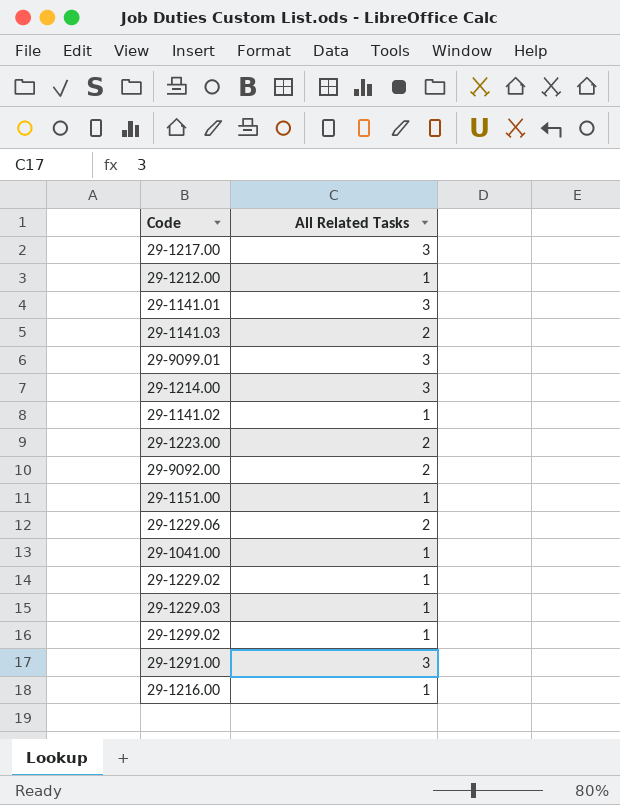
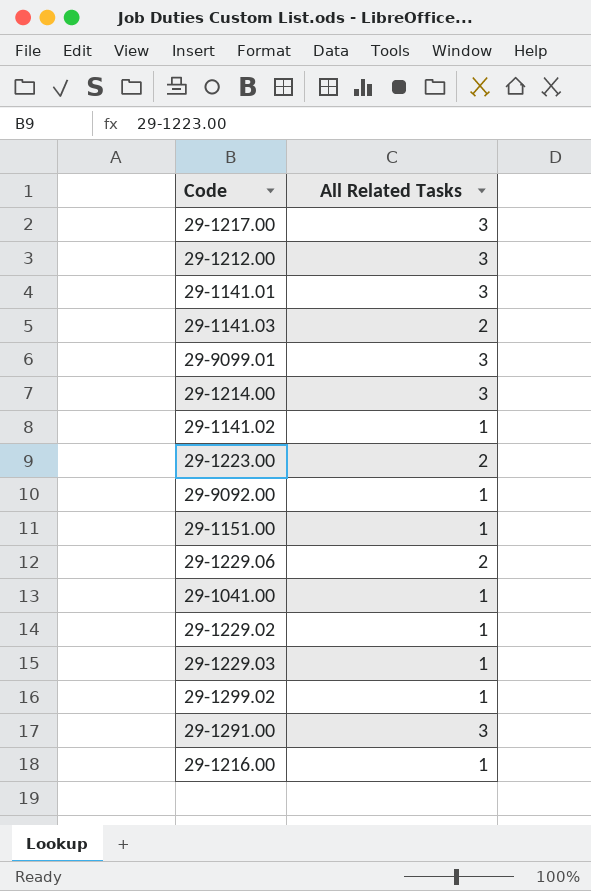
29-1212.00 | All Related Tasks: 1 -> 3
29-9092.00 | All Related Tasks: 2 -> 1

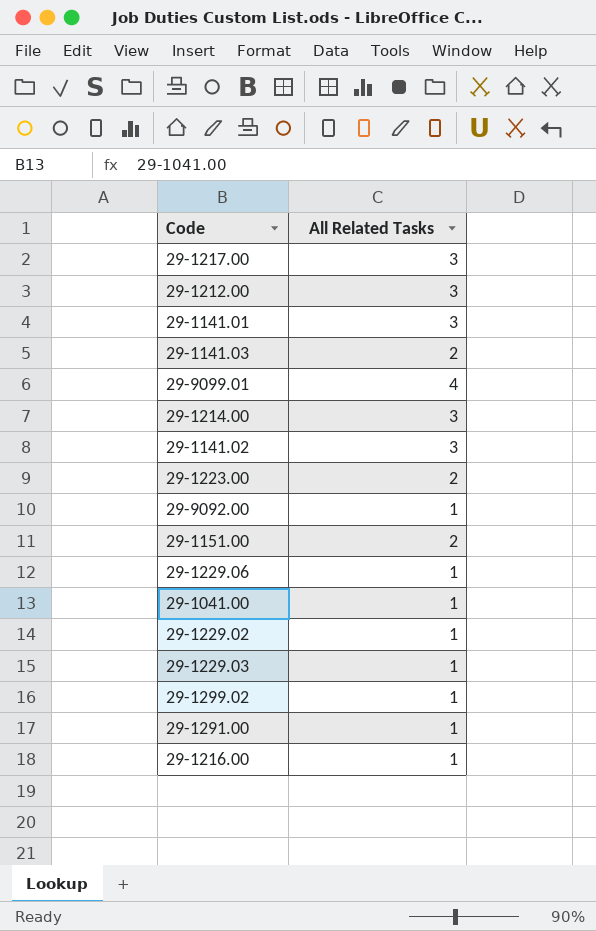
29-9099.01 | All Related Tasks: 3 -> 4
29-1141.02 | All Related Tasks: 1 -> 3
29-1151.00 | All Related Tasks: 1 -> 2
29-1229.06 | All Related Tasks: 2 -> 1
29-1291.00 | All Related Tasks: 3 -> 1

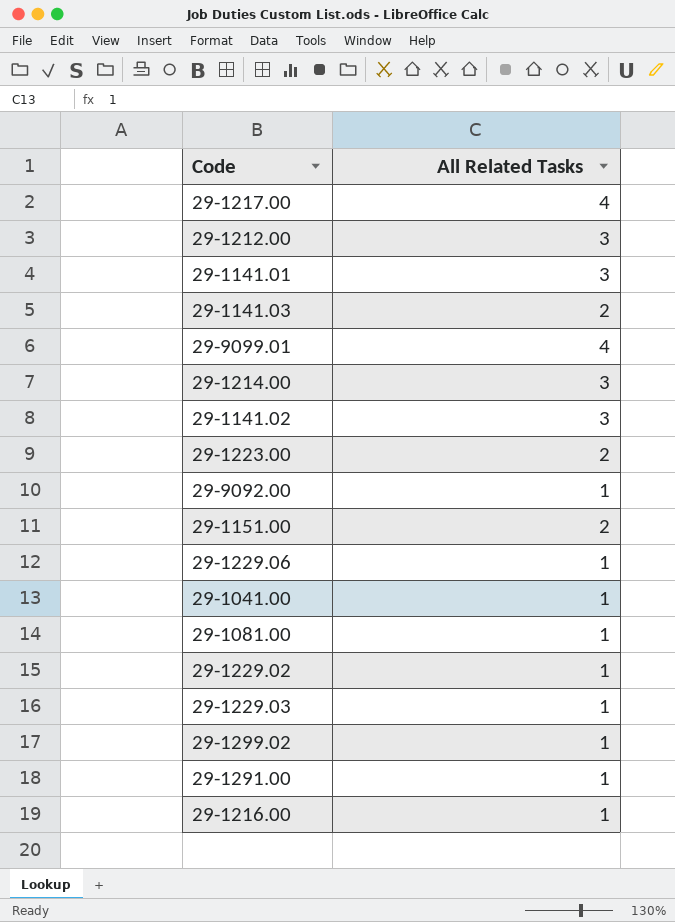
29-1217.00 | All Related Tasks: 3 -> 4
row 29-1081.00: none -> 1

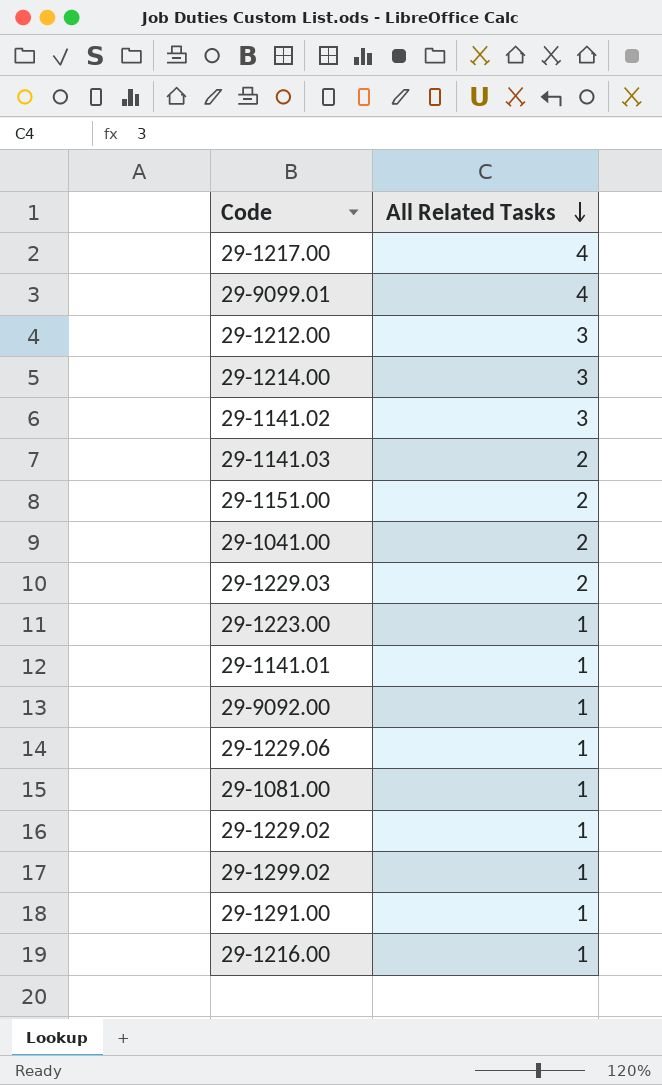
row order: none -> All Related Tasks descending
29-1041.00 | All Related Tasks: 1 -> 2
29-1229.03 | All Related Tasks: 1 -> 2
29-1223.00 | All Related Tasks: 2 -> 1
29-1141.01 | All Related Tasks: 3 -> 1

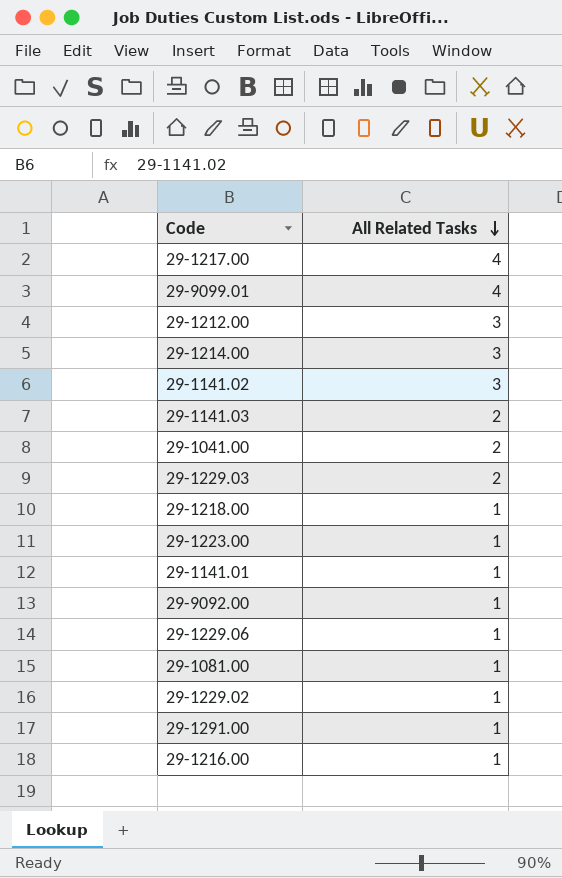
row 29-1151.00: 2 -> none
row 29-1299.02: 1 -> none
row 29-1218.00: none -> 1

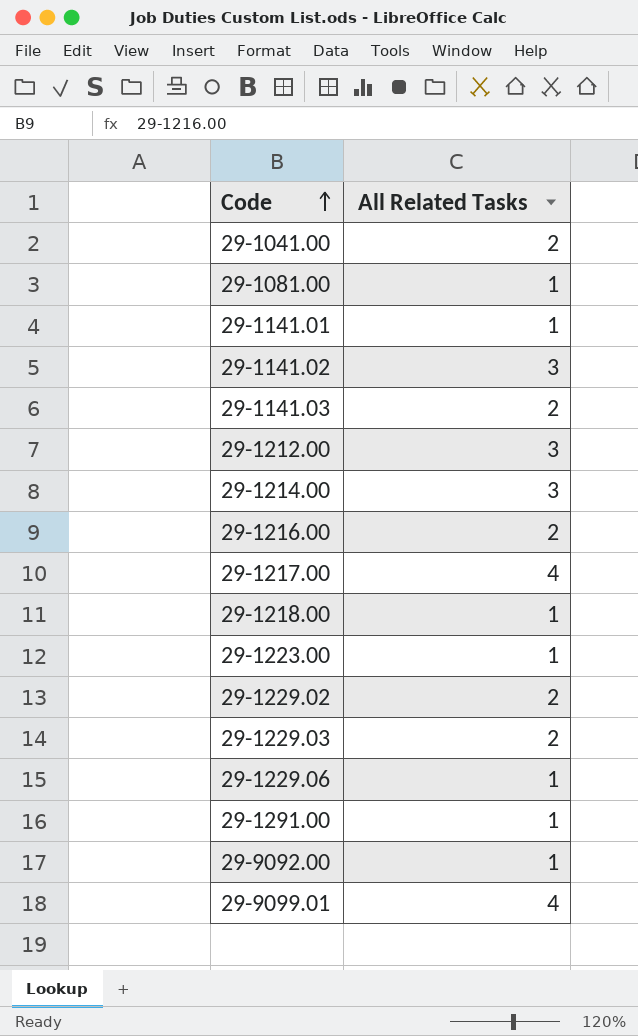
row order: All Related Tasks descending -> Code ascending
29-1216.00 | All Related Tasks: 1 -> 2
29-1229.02 | All Related Tasks: 1 -> 2

